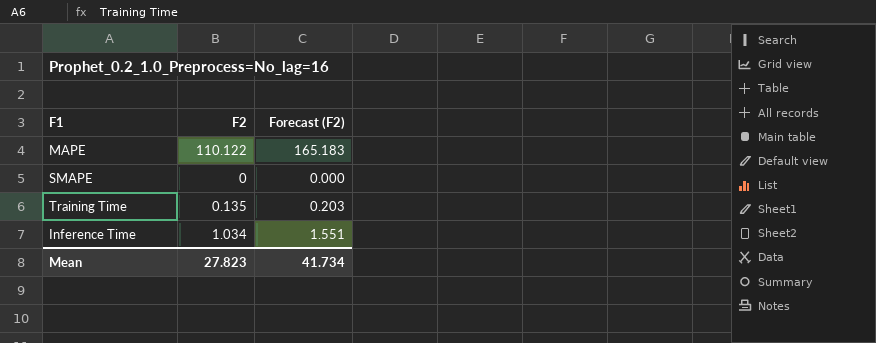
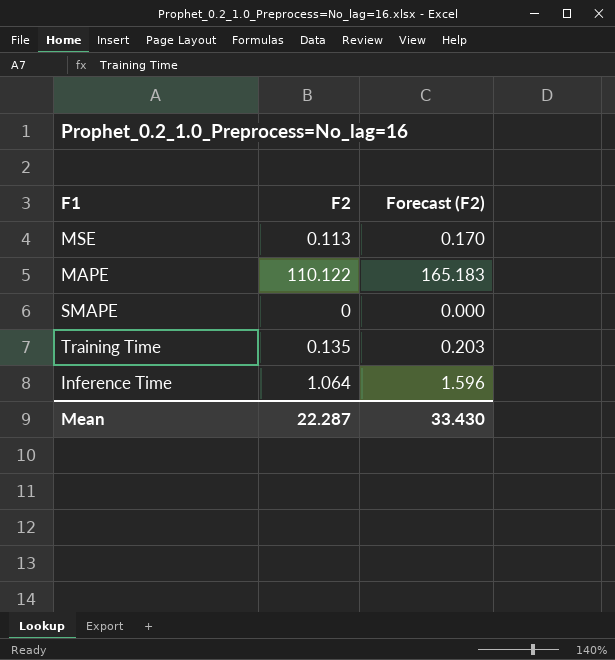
row MSE: none -> 0.113 | 0.170
Inference Time | F2: 1.034 -> 1.064
Inference Time | Forecast (F2): 1.551 -> 1.596
Mean | F2: 27.823 -> 22.287
Mean | Forecast (F2): 41.734 -> 33.430

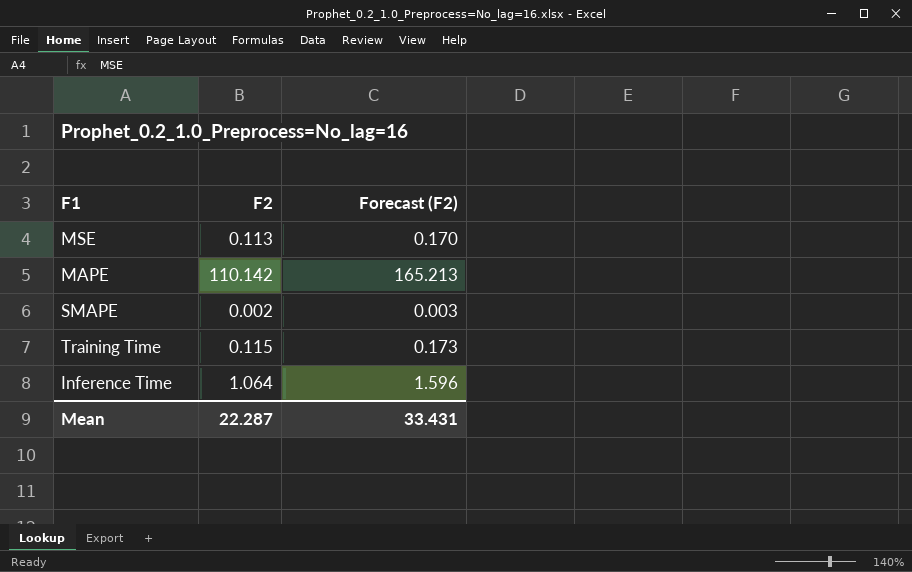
MAPE | F2: 110.122 -> 110.142
MAPE | Forecast (F2): 165.183 -> 165.213
SMAPE | F2: 0 -> 0.002
SMAPE | Forecast (F2): 0.000 -> 0.003
Training Time | F2: 0.135 -> 0.115
Training Time | Forecast (F2): 0.203 -> 0.173
Mean | Forecast (F2): 33.430 -> 33.431

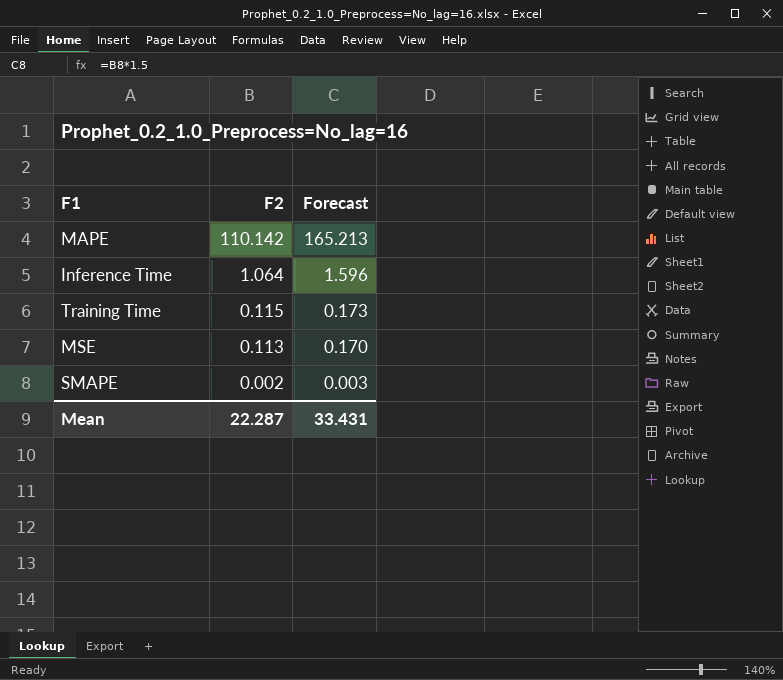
row order: none -> F2 descending
column name: Forecast (F2) -> Forecast

